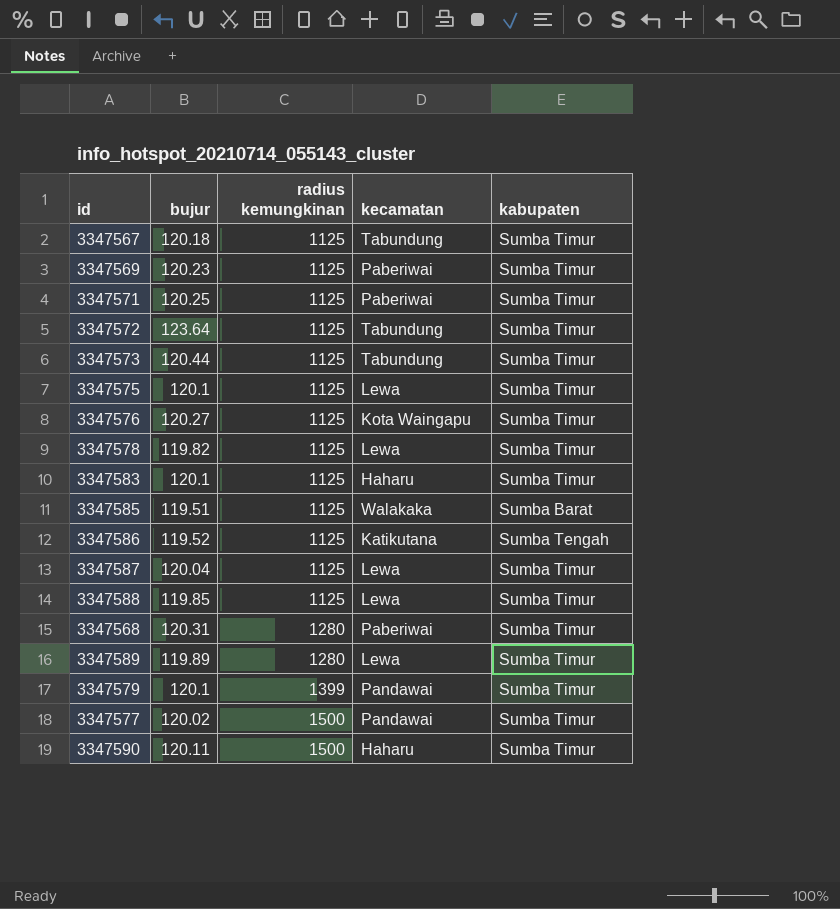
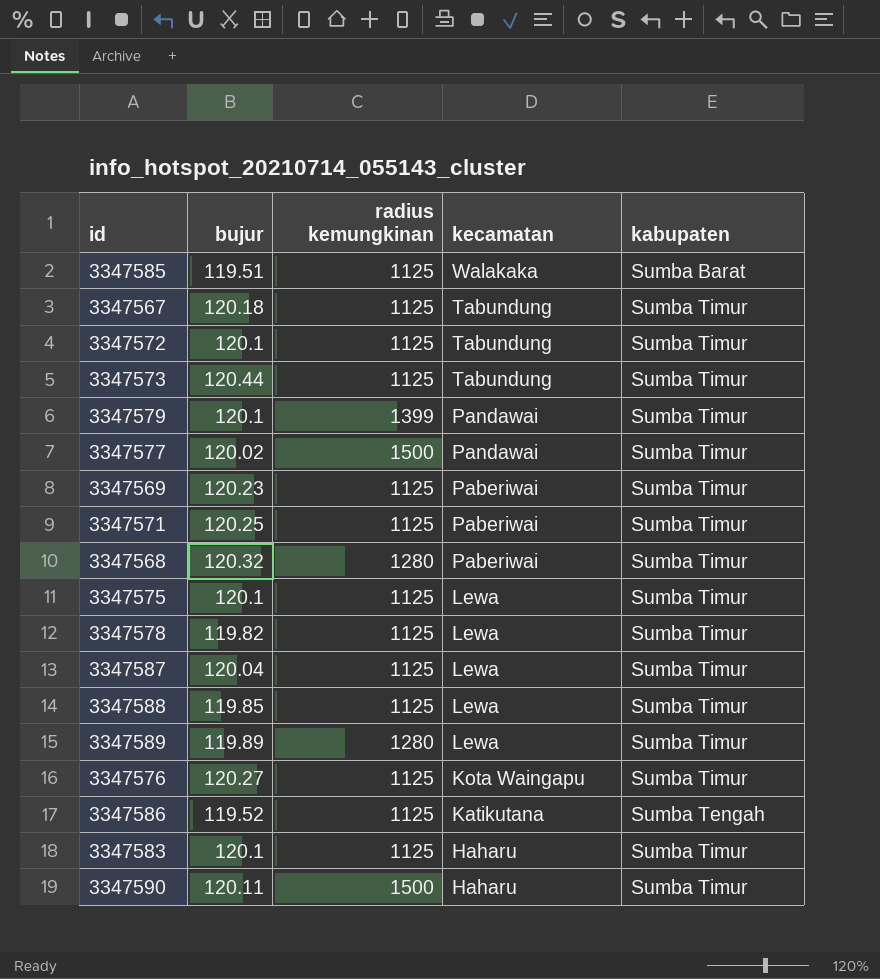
row order: radius kemungkinan ascending -> kecamatan descending
3347572 | bujur: 123.64 -> 120.1
3347568 | bujur: 120.31 -> 120.32

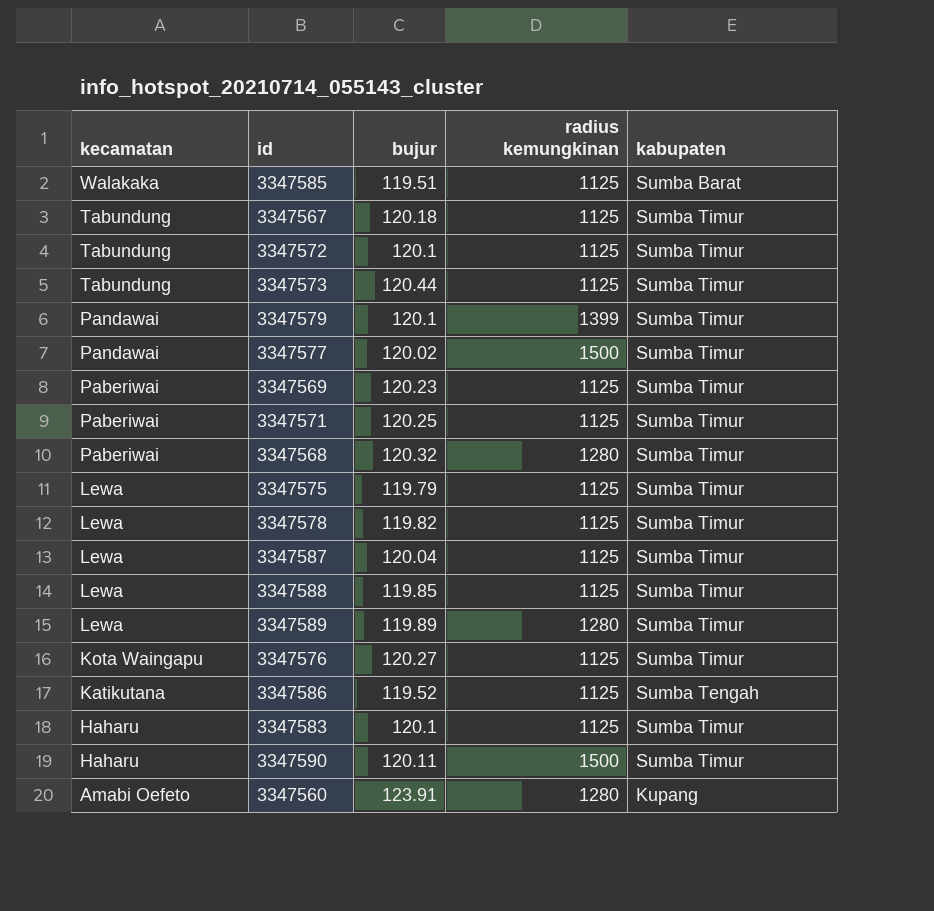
column kecamatan | position: 4 -> 1
3347575 | bujur: 120.1 -> 119.79
row 3347560: none -> Amabi Oefeto | 123.91 | 1280 | Kupang

